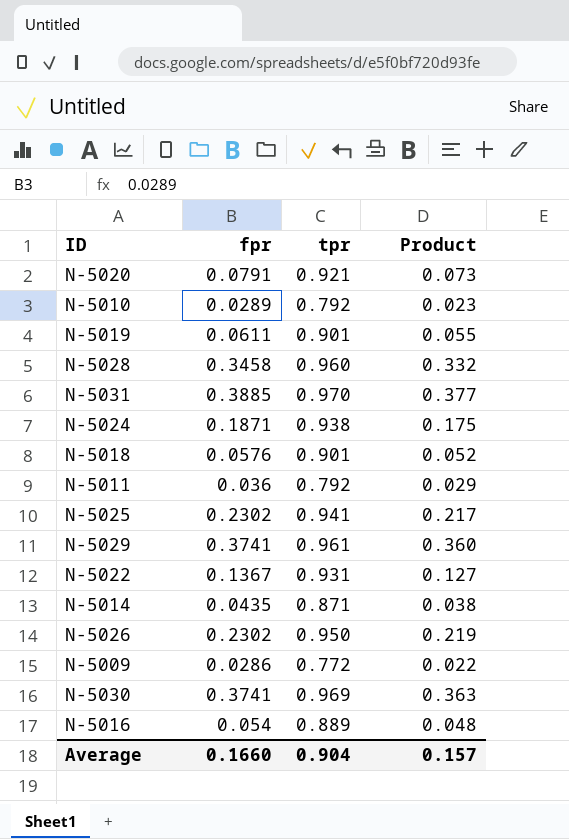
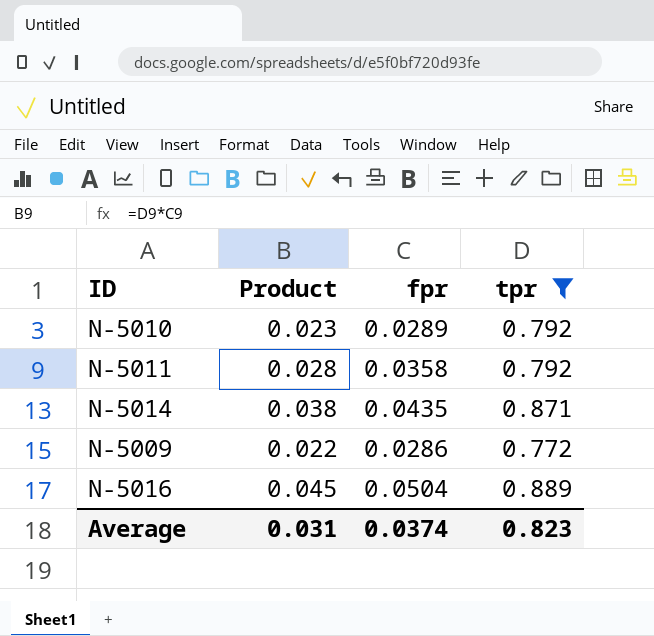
filter: none -> tpr <= 0.889
column Product | position: 4 -> 2
N-5011 | Product: 0.029 -> 0.028
N-5011 | fpr: 0.036 -> 0.0358
N-5016 | Product: 0.048 -> 0.045
N-5016 | fpr: 0.054 -> 0.0504
Average | Product: 0.157 -> 0.031
Average | fpr: 0.1660 -> 0.0374
Average | tpr: 0.904 -> 0.823

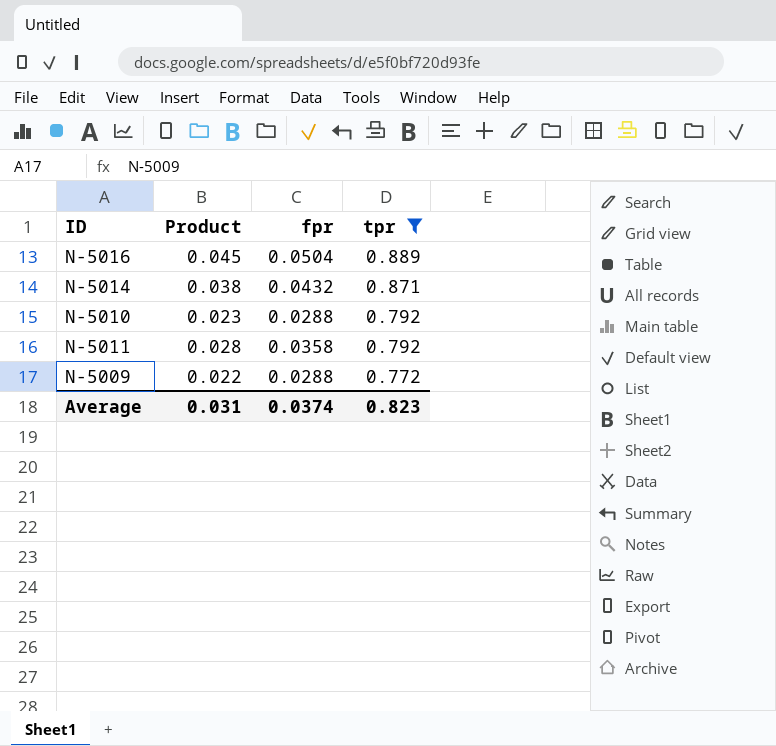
row order: none -> tpr descending
N-5014 | fpr: 0.0435 -> 0.0432
N-5010 | fpr: 0.0289 -> 0.0288
N-5009 | fpr: 0.0286 -> 0.0288

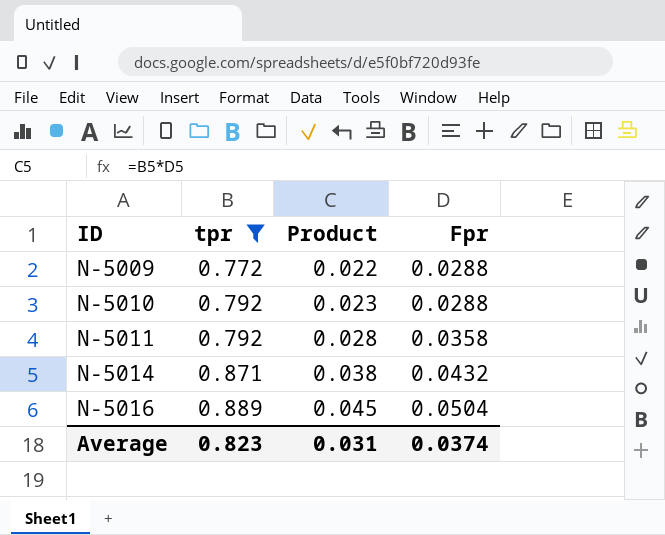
row order: tpr descending -> ID ascending
column tpr | position: 4 -> 2
column name: fpr -> Fpr

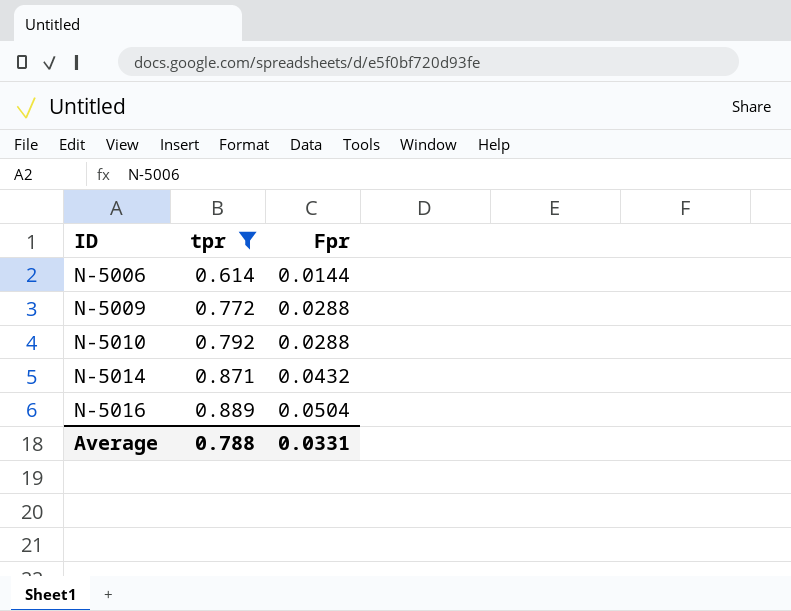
column Product | formula: [tpr] * [Fpr] -> none
row N-5011: 0.792 | 0.028 | 0.0358 -> none
row N-5006: none -> 0.614 | 0.0144
Average | tpr: 0.823 -> 0.788
Average | Fpr: 0.0374 -> 0.0331

